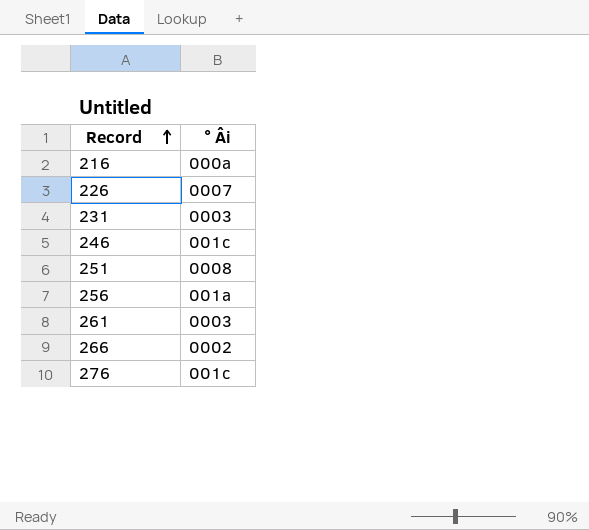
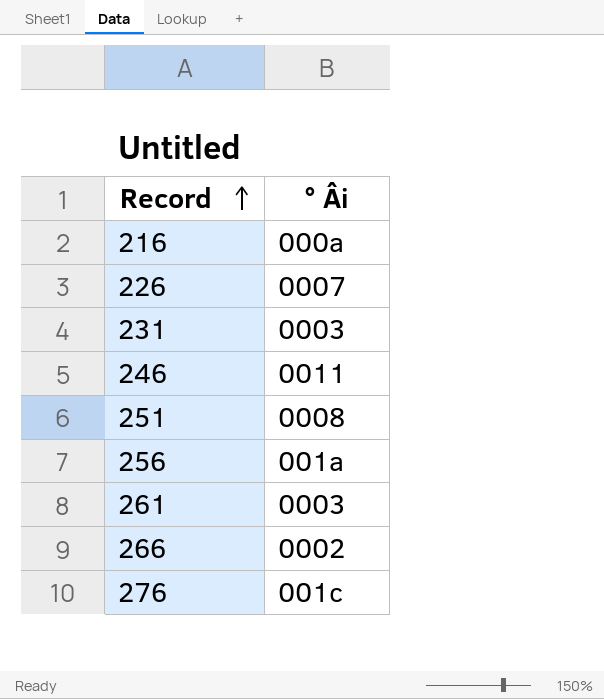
246 | ° Âi: 001c -> 0011

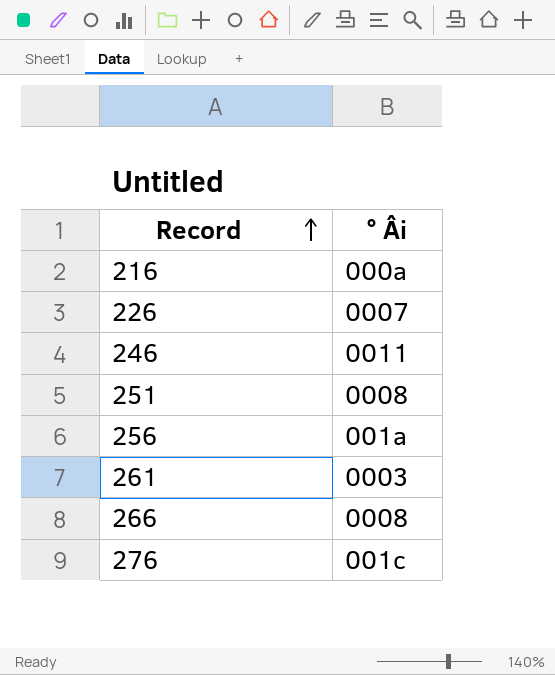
row 231: 0003 -> none
266 | ° Âi: 0002 -> 0008

